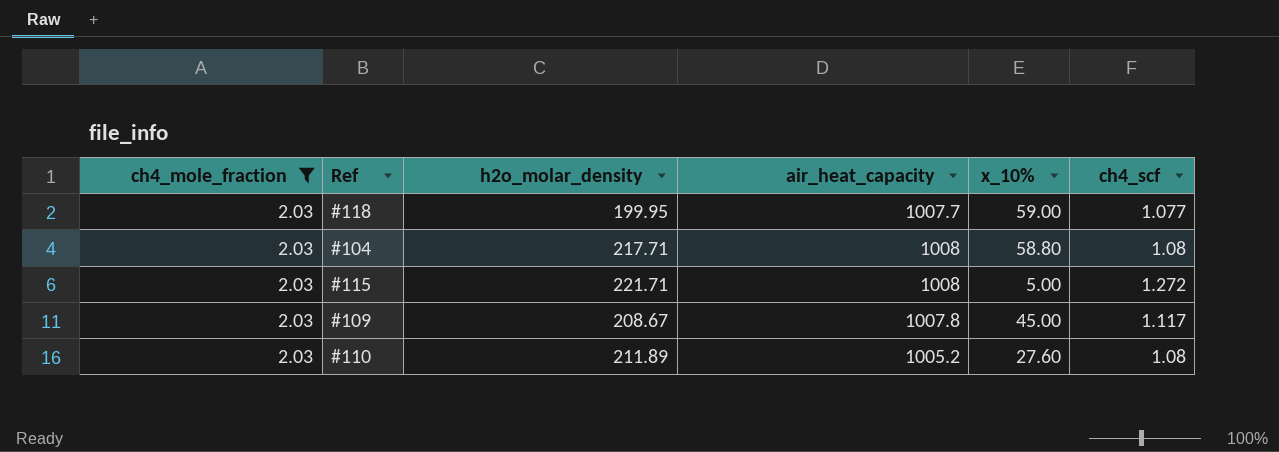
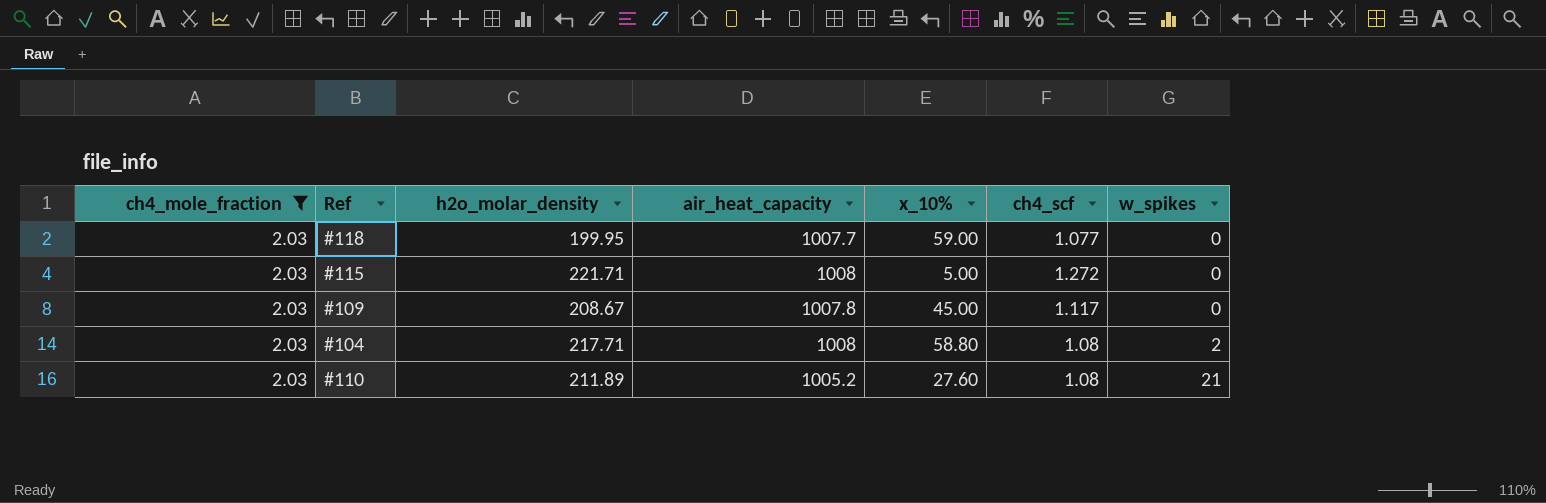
row order: none -> w_spikes ascending
column w_spikes | position: none -> 7

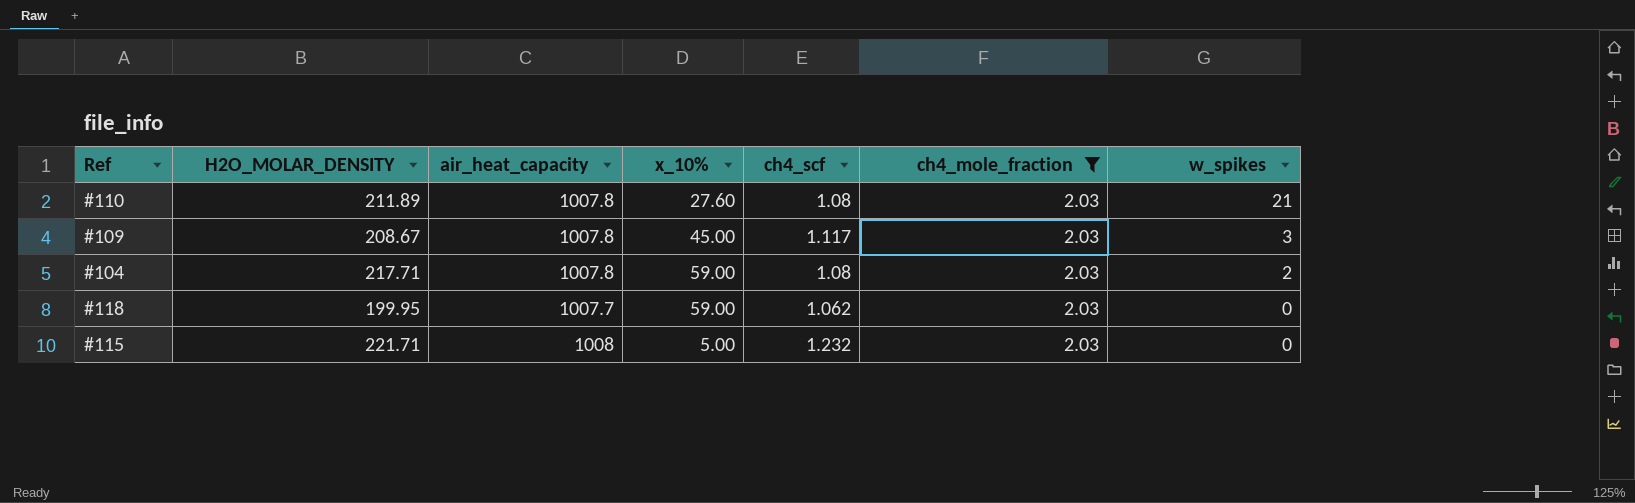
row order: w_spikes ascending -> w_spikes descending
column name: h2o_molar_density -> H2O_MOLAR_DENSITY
column ch4_mole_fraction | position: 1 -> 6
#110 | air_heat_capacity: 1005.2 -> 1007.8
#109 | w_spikes: 0 -> 3
#104 | air_heat_capacity: 1008 -> 1007.8
#104 | x_10%: 58.80 -> 59.00
#118 | ch4_scf: 1.077 -> 1.062
#115 | ch4_scf: 1.272 -> 1.232

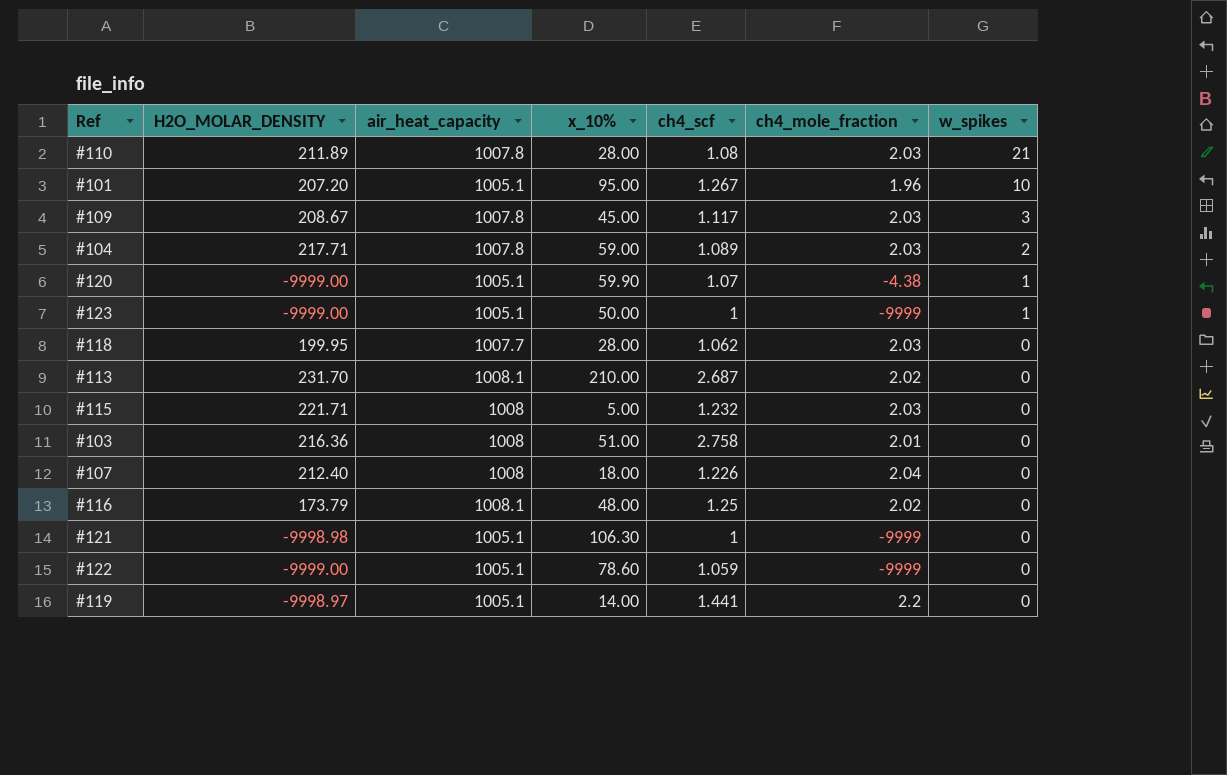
filter: ch4_mole_fraction = 2.03 -> none
#110 | x_10%: 27.60 -> 28.00
#104 | ch4_scf: 1.08 -> 1.089
#118 | x_10%: 59.00 -> 28.00

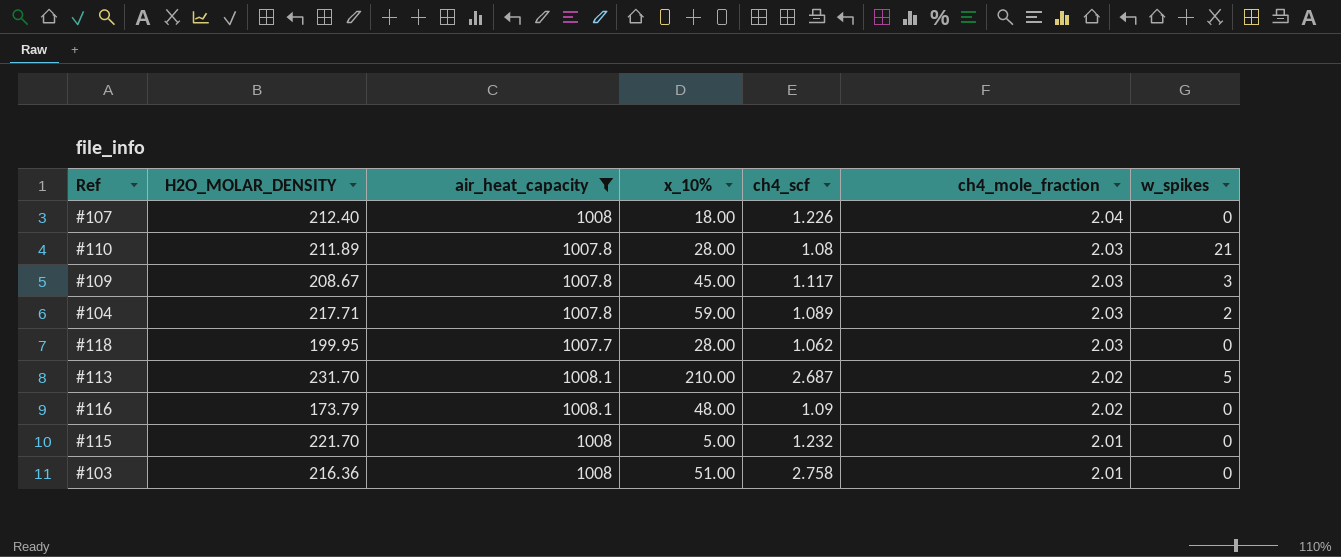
filter: none -> air_heat_capacity != 1005.1
row order: w_spikes descending -> ch4_mole_fraction descending
#113 | w_spikes: 0 -> 5
#116 | ch4_scf: 1.25 -> 1.09
#115 | H2O_MOLAR_DENSITY: 221.71 -> 221.70
#115 | ch4_mole_fraction: 2.03 -> 2.01

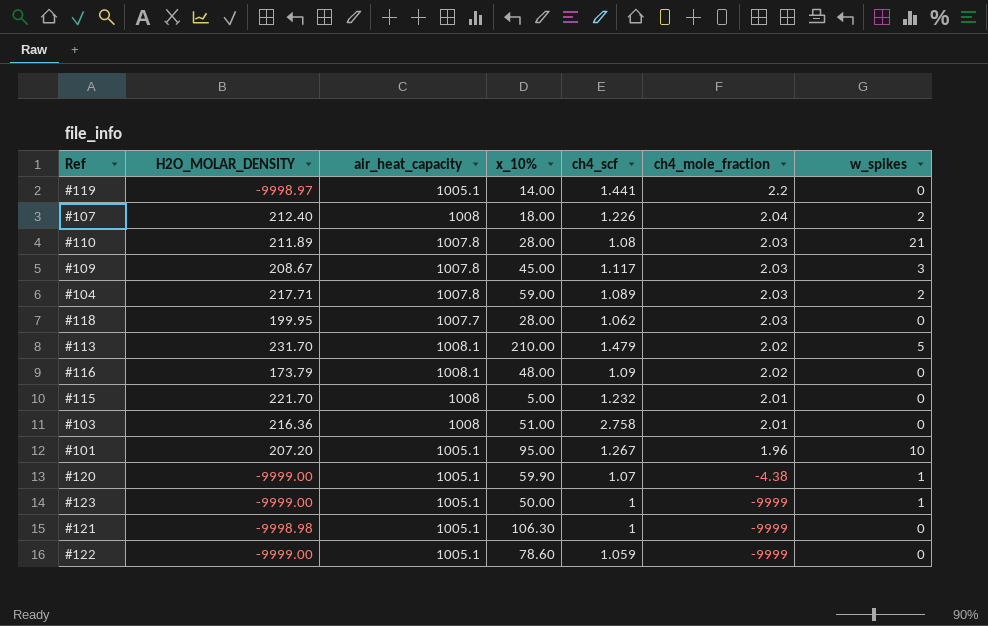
filter: air_heat_capacity != 1005.1 -> none
#107 | w_spikes: 0 -> 2
#113 | ch4_scf: 2.687 -> 1.479

